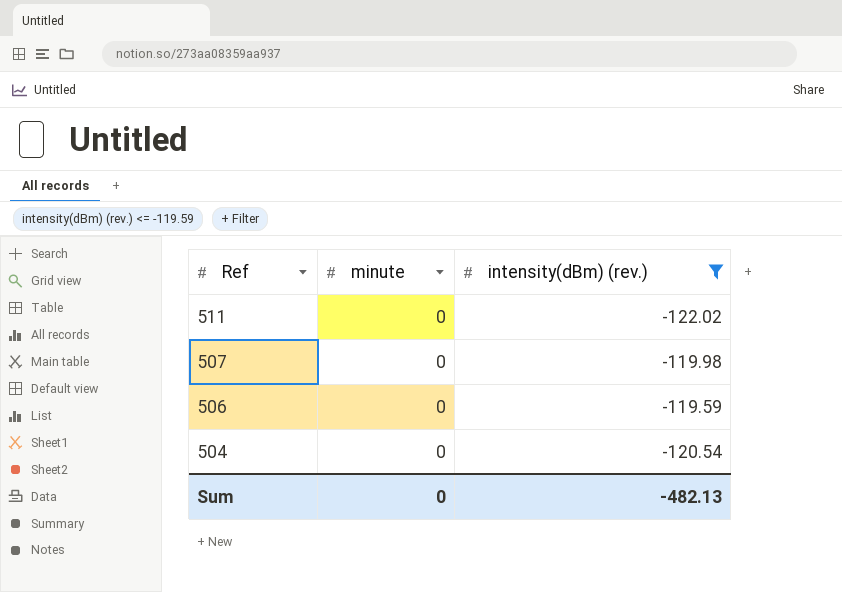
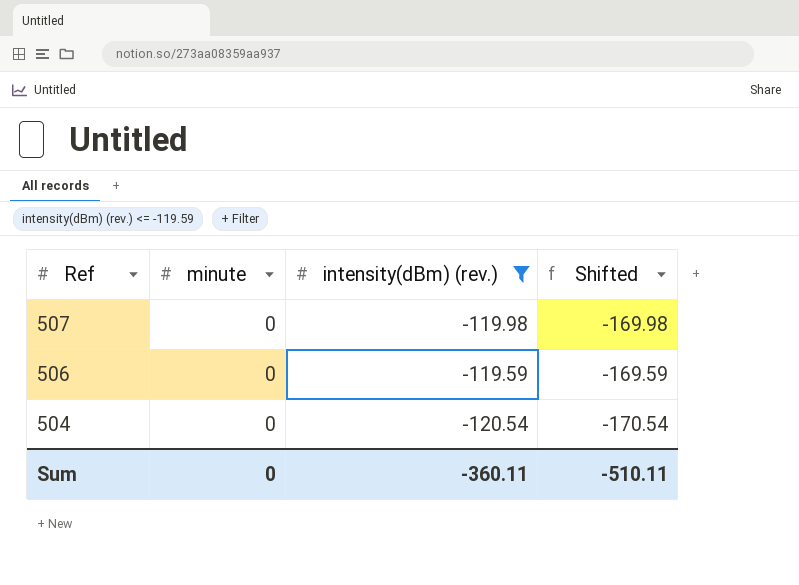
column Shifted | formula: none -> [intensity(dBm) (rev.)] - 50
row 511: 0 | -122.02 -> none
Sum | intensity(dBm) (rev.): -482.13 -> -360.11

